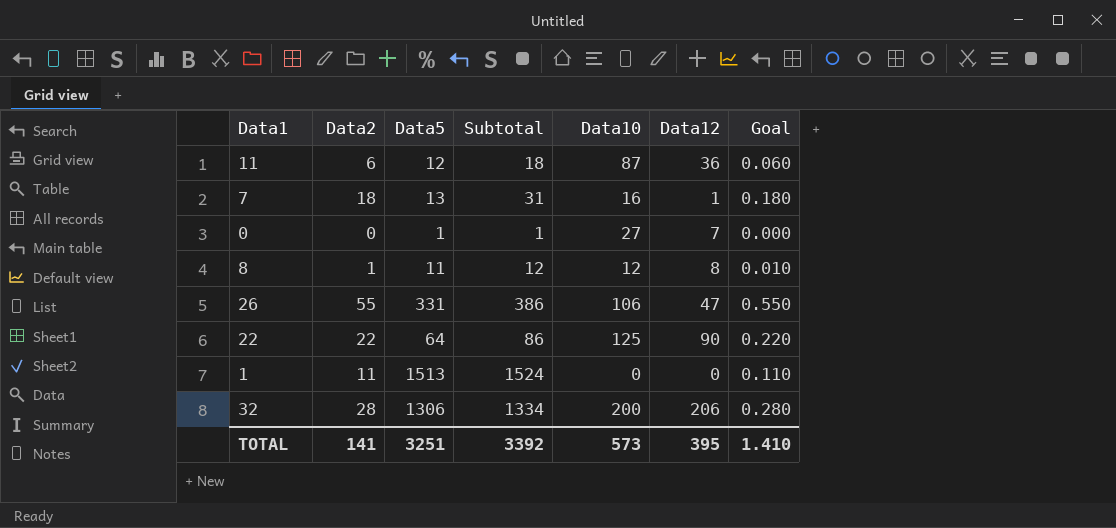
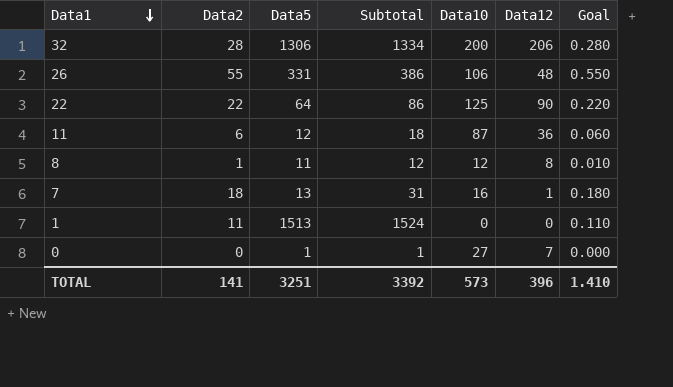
row order: none -> Data1 descending
26 | Data12: 47 -> 48
TOTAL | Data12: 395 -> 396

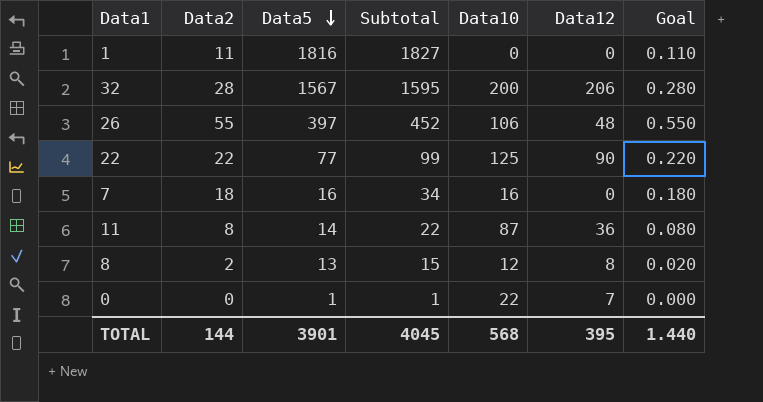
row order: Data1 descending -> Data5 descending
1 | Data5: 1513 -> 1816
1 | Subtotal: 1524 -> 1827
32 | Data5: 1306 -> 1567
32 | Subtotal: 1334 -> 1595
26 | Data5: 331 -> 397
26 | Subtotal: 386 -> 452
22 | Data5: 64 -> 77
22 | Subtotal: 86 -> 99
7 | Data5: 13 -> 16
7 | Subtotal: 31 -> 34
7 | Data12: 1 -> 0
11 | Data2: 6 -> 8
11 | Data5: 12 -> 14
11 | Subtotal: 18 -> 22
11 | Goal: 0.060 -> 0.080
8 | Data2: 1 -> 2
8 | Data5: 11 -> 13
8 | Subtotal: 12 -> 15
8 | Goal: 0.010 -> 0.020
0 | Data10: 27 -> 22
TOTAL | Data2: 141 -> 144
TOTAL | Data5: 3251 -> 3901
TOTAL | Subtotal: 3392 -> 4045
TOTAL | Data10: 573 -> 568
TOTAL | Data12: 396 -> 395
TOTAL | Goal: 1.410 -> 1.440

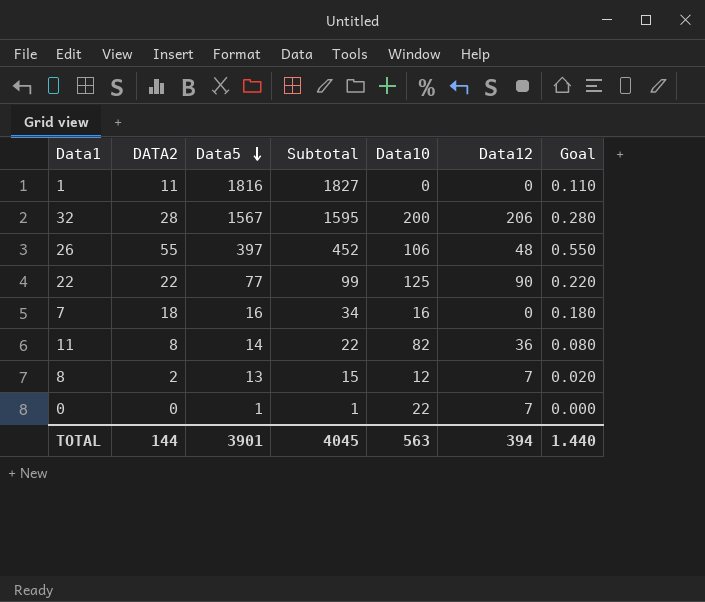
column name: Data2 -> DATA2
11 | Data10: 87 -> 82
8 | Data12: 8 -> 7
TOTAL | Data10: 568 -> 563
TOTAL | Data12: 395 -> 394

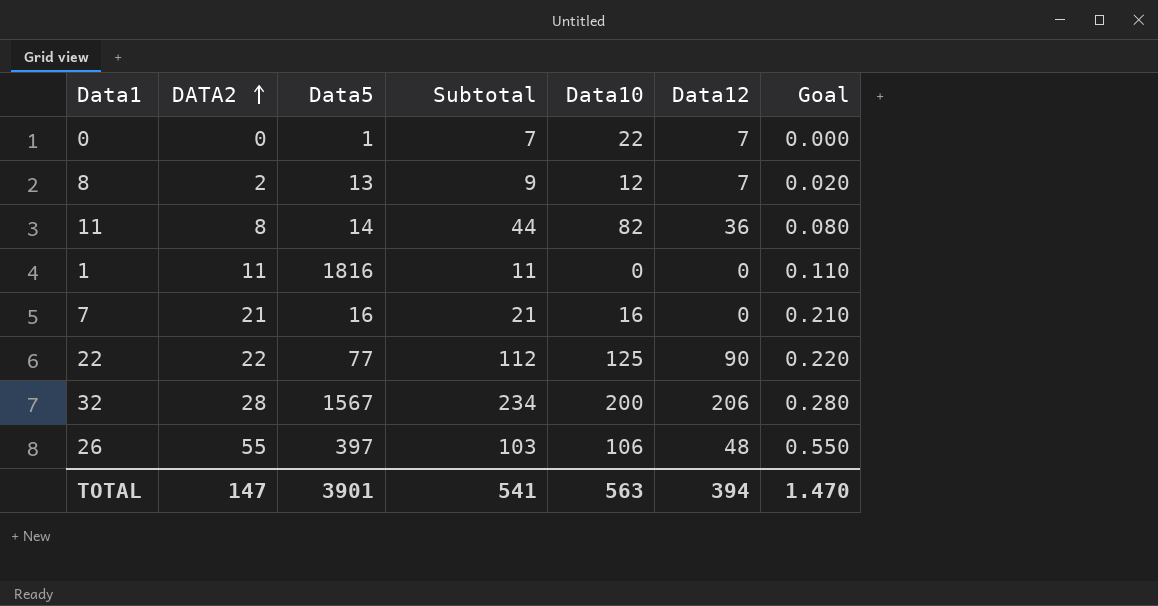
row order: Data5 descending -> DATA2 ascending
column Subtotal | formula: [DATA2] + [Data5] -> [DATA2] + [Data12]
7 | DATA2: 18 -> 21
7 | Goal: 0.180 -> 0.210
TOTAL | DATA2: 144 -> 147
TOTAL | Subtotal: 4045 -> 541
TOTAL | Goal: 1.440 -> 1.470

